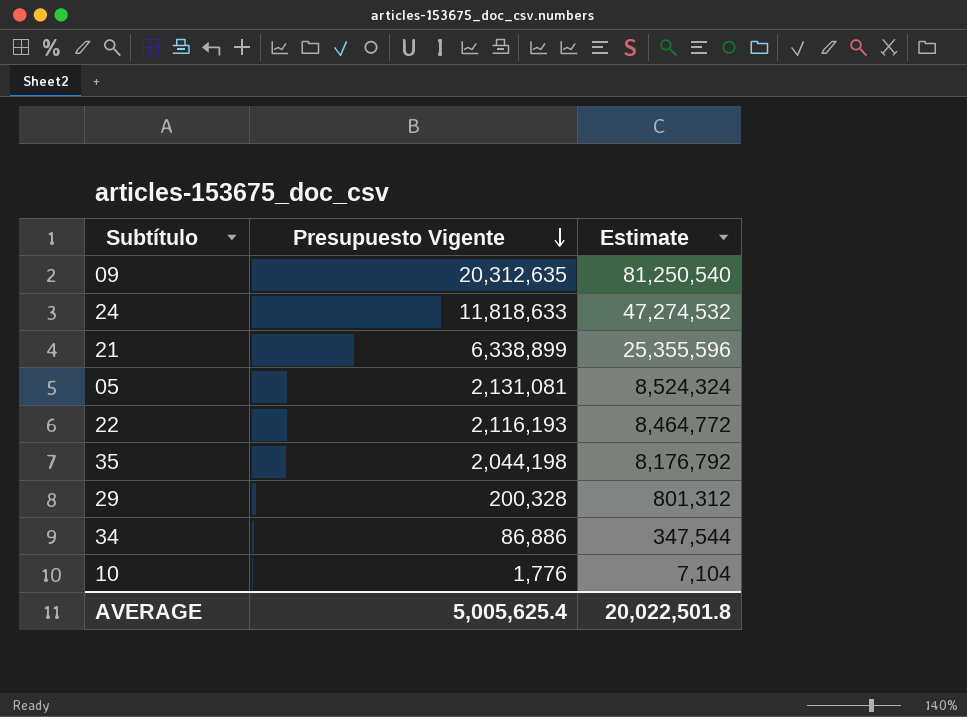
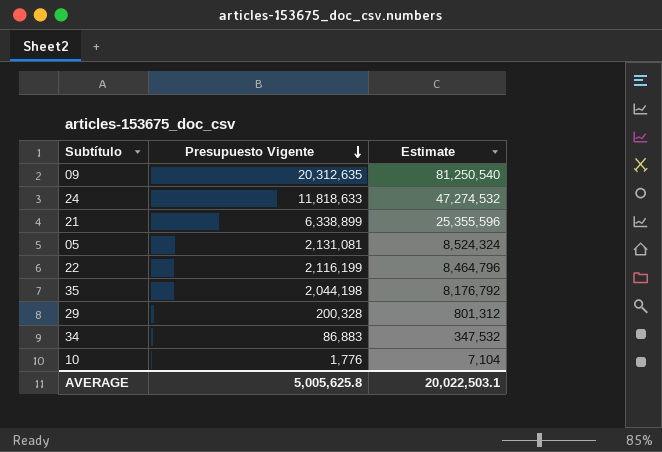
22 | Presupuesto Vigente: 2,116,193 -> 2,116,199
22 | Estimate: 8,464,772 -> 8,464,796
34 | Presupuesto Vigente: 86,886 -> 86,883
34 | Estimate: 347,544 -> 347,532
AVERAGE | Presupuesto Vigente: 5,005,625.4 -> 5,005,625.8
AVERAGE | Estimate: 20,022,501.8 -> 20,022,503.1

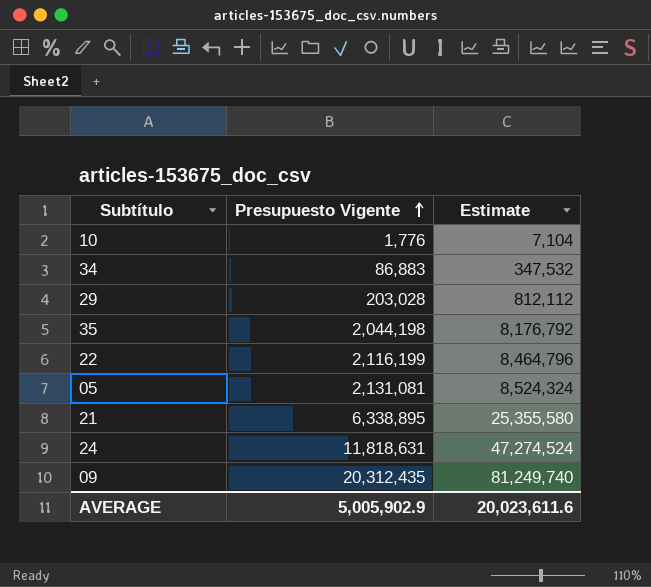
row order: Presupuesto Vigente descending -> Presupuesto Vigente ascending
29 | Presupuesto Vigente: 200,328 -> 203,028
29 | Estimate: 801,312 -> 812,112
21 | Presupuesto Vigente: 6,338,899 -> 6,338,895
21 | Estimate: 25,355,596 -> 25,355,580
24 | Presupuesto Vigente: 11,818,633 -> 11,818,631
24 | Estimate: 47,274,532 -> 47,274,524
09 | Presupuesto Vigente: 20,312,635 -> 20,312,435
09 | Estimate: 81,250,540 -> 81,249,740
AVERAGE | Presupuesto Vigente: 5,005,625.8 -> 5,005,902.9
AVERAGE | Estimate: 20,022,503.1 -> 20,023,611.6

